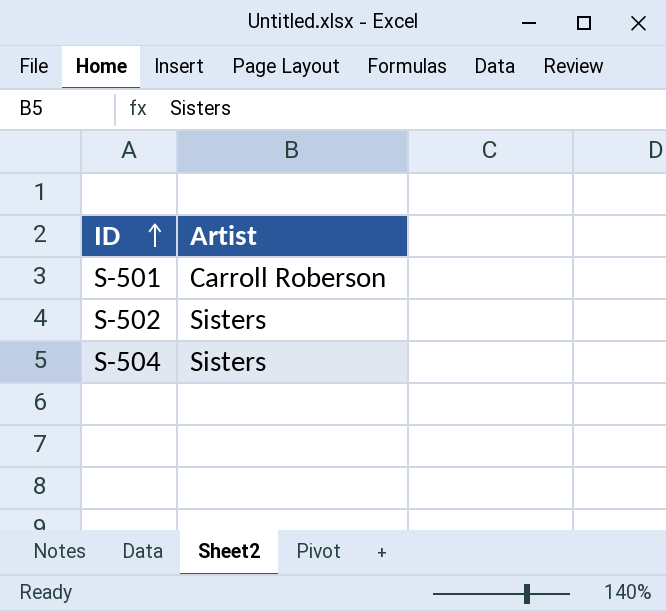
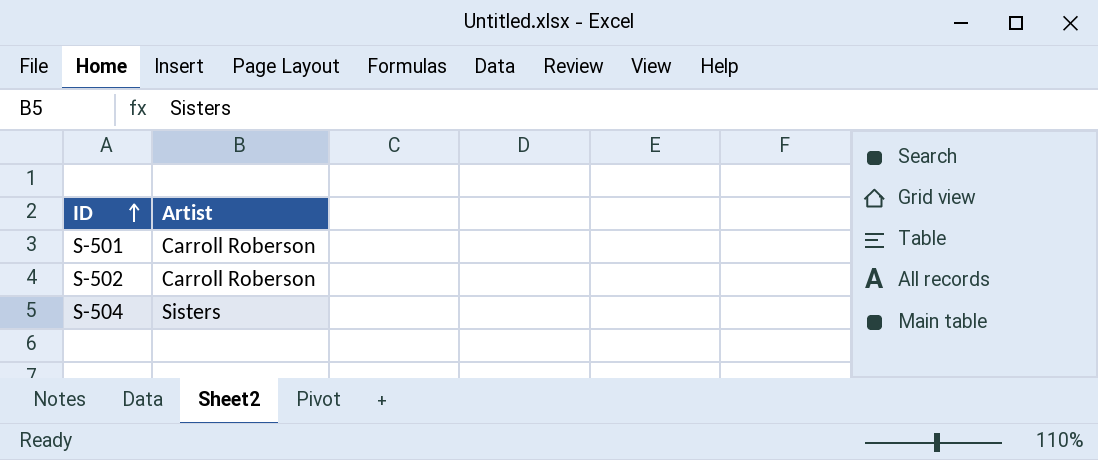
S-502 | Artist: Sisters -> Carroll Roberson

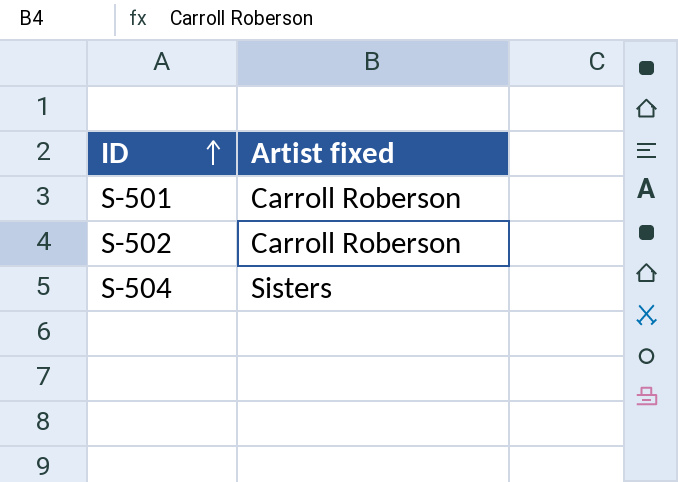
column name: Artist -> Artist fixed

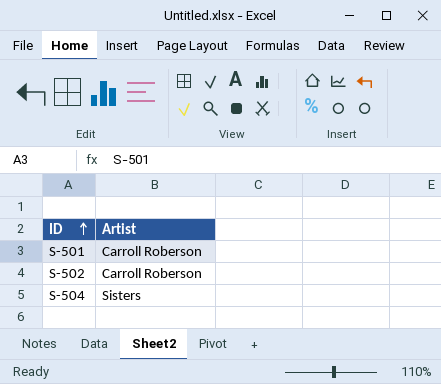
column name: Artist fixed -> Artist

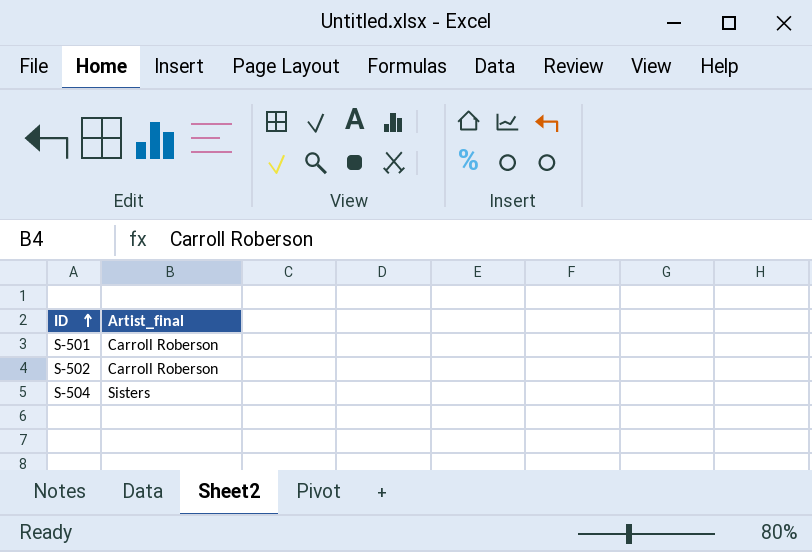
column name: Artist -> Artist_final

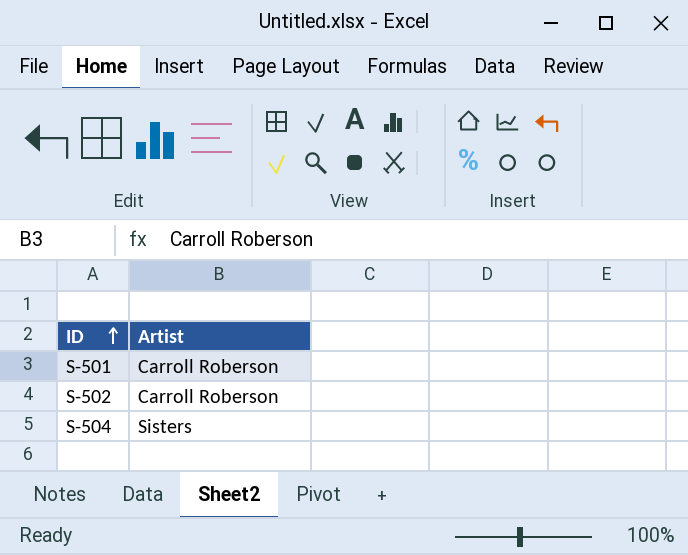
column name: Artist_final -> Artist

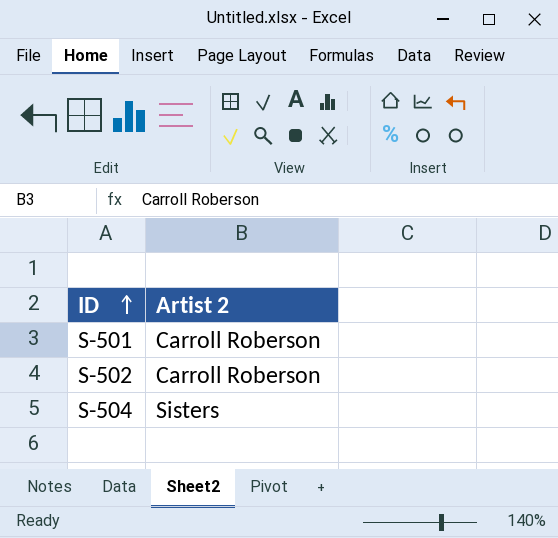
column name: Artist -> Artist 2

